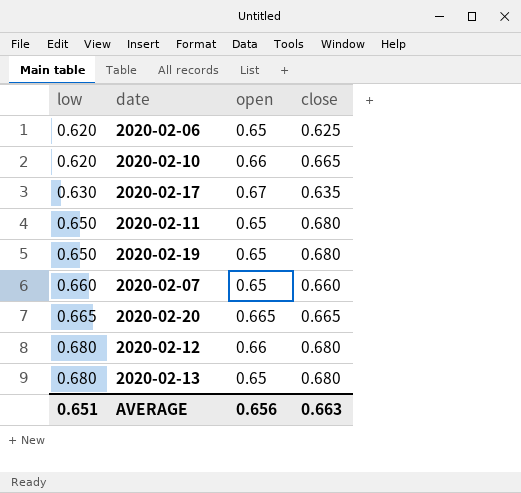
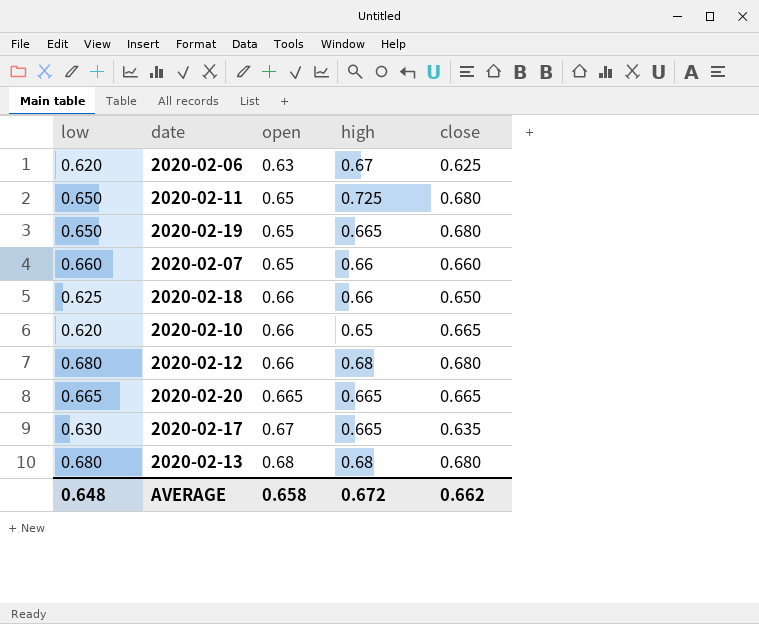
row order: low ascending -> open ascending
column high | position: none -> 4
2020-02-06 | open: 0.65 -> 0.63
row 2020-02-18: none -> 0.625 | 0.66 | 0.66 | 0.650
2020-02-13 | open: 0.65 -> 0.68
AVERAGE | low: 0.651 -> 0.648
AVERAGE | open: 0.656 -> 0.658
AVERAGE | close: 0.663 -> 0.662

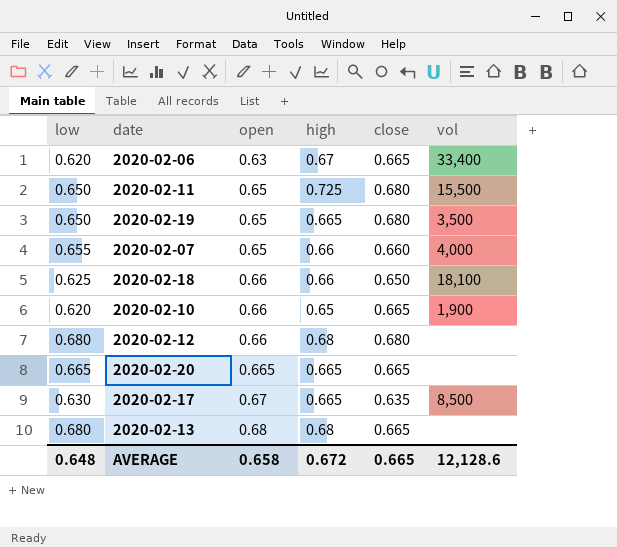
column vol | position: none -> 6
2020-02-06 | close: 0.625 -> 0.665
2020-02-07 | low: 0.660 -> 0.655
2020-02-13 | close: 0.680 -> 0.665
AVERAGE | close: 0.662 -> 0.665

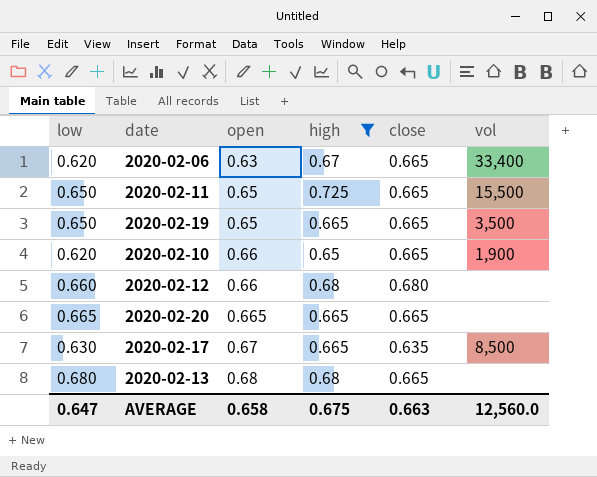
filter: none -> high != 0.66
2020-02-11 | close: 0.680 -> 0.665
2020-02-19 | close: 0.680 -> 0.665
2020-02-12 | low: 0.680 -> 0.660
AVERAGE | low: 0.648 -> 0.647
AVERAGE | high: 0.672 -> 0.675
AVERAGE | close: 0.665 -> 0.663
AVERAGE | vol: 12,128.6 -> 12,560.0

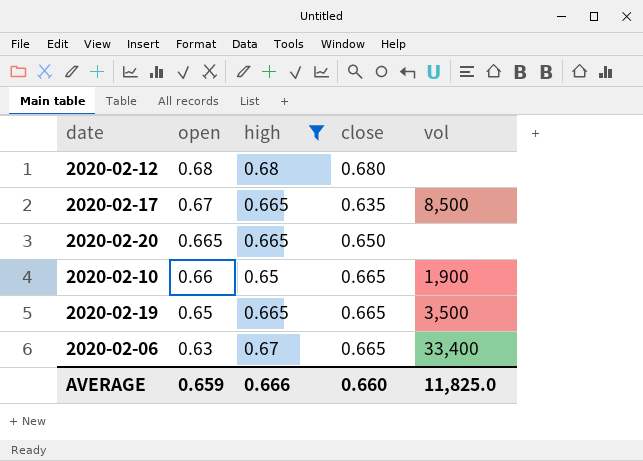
row order: open ascending -> open descending
column low | position: 1 -> none
row 2020-02-11: 0.650 | 0.65 | 0.725 | 0.665 | 15,500 -> none
row 2020-02-13: 0.680 | 0.68 | 0.68 | 0.665 | none -> none
2020-02-12 | open: 0.66 -> 0.68
2020-02-20 | close: 0.665 -> 0.650
AVERAGE | open: 0.658 -> 0.659
AVERAGE | high: 0.675 -> 0.666
AVERAGE | close: 0.663 -> 0.660
AVERAGE | vol: 12,560.0 -> 11,825.0

